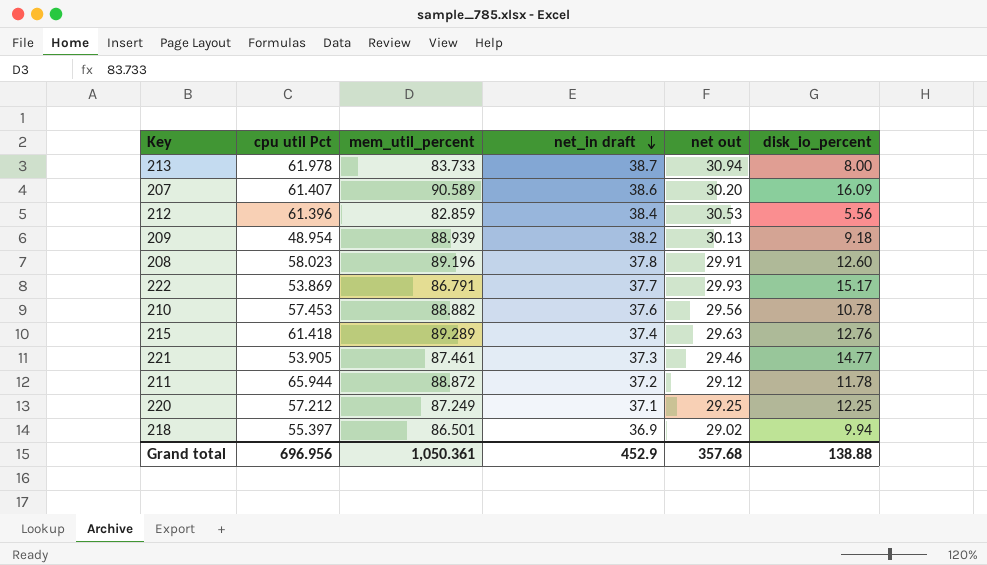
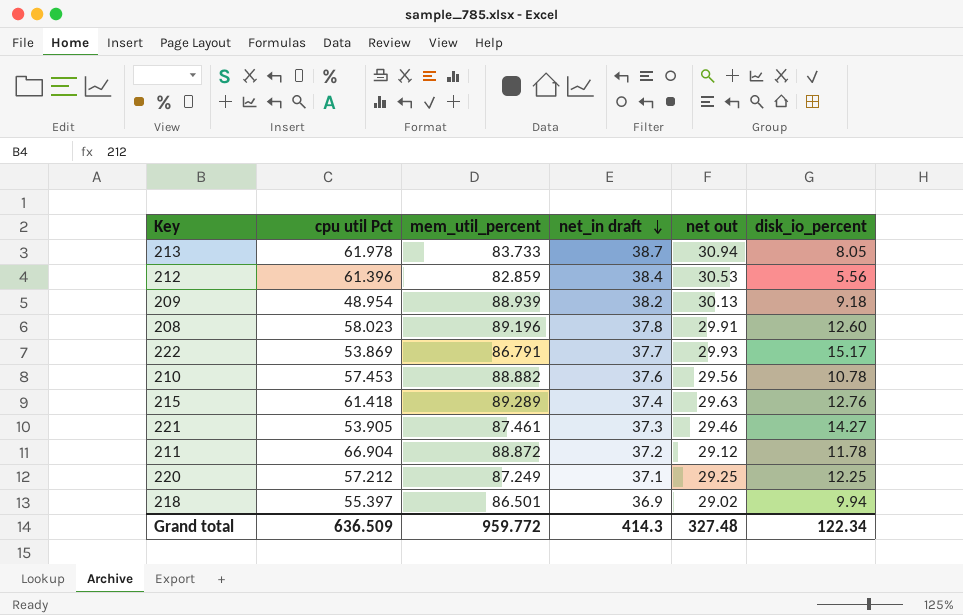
row 207: 61.407 | 90.589 | 38.6 | 30.20 | 16.09 -> none
213 | disk_io_percent: 8.00 -> 8.05
221 | disk_io_percent: 14.77 -> 14.27
211 | cpu util Pct: 65.944 -> 66.904
Grand total | cpu util Pct: 696.956 -> 636.509
Grand total | mem_util_percent: 1,050.361 -> 959.772
Grand total | net_in draft: 452.9 -> 414.3
Grand total | net out: 357.68 -> 327.48
Grand total | disk_io_percent: 138.88 -> 122.34

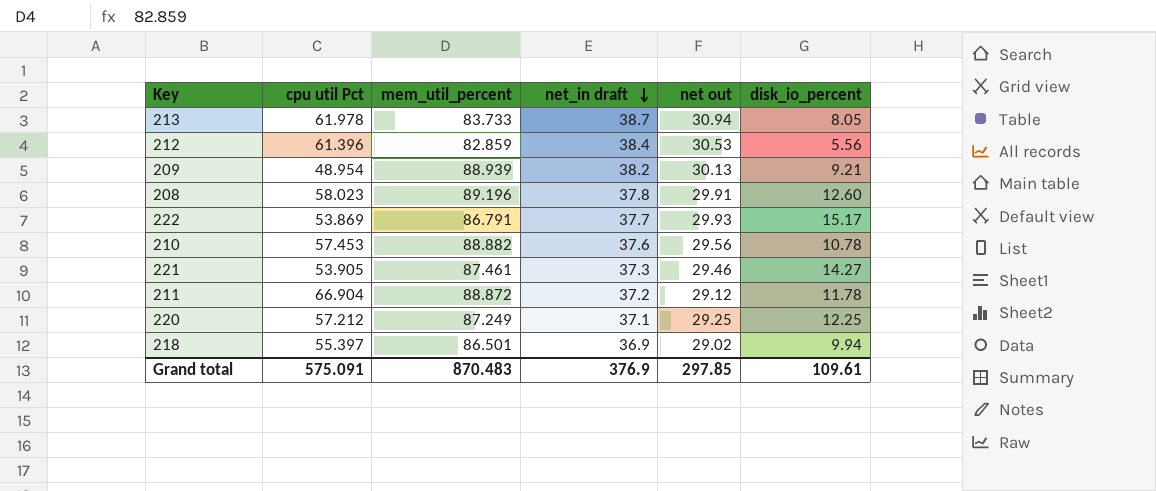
row 215: 61.418 | 89.289 | 37.4 | 29.63 | 12.76 -> none
209 | disk_io_percent: 9.18 -> 9.21
Grand total | cpu util Pct: 636.509 -> 575.091
Grand total | mem_util_percent: 959.772 -> 870.483
Grand total | net_in draft: 414.3 -> 376.9
Grand total | net out: 327.48 -> 297.85
Grand total | disk_io_percent: 122.34 -> 109.61

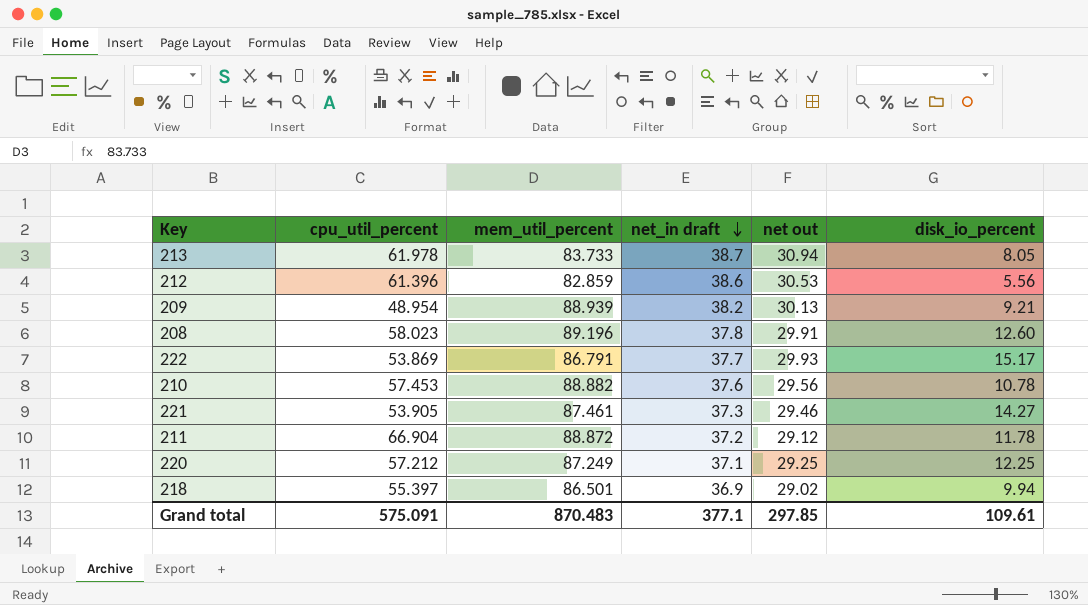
column name: cpu util Pct -> cpu_util_percent
212 | net_in draft: 38.4 -> 38.6
Grand total | net_in draft: 376.9 -> 377.1

